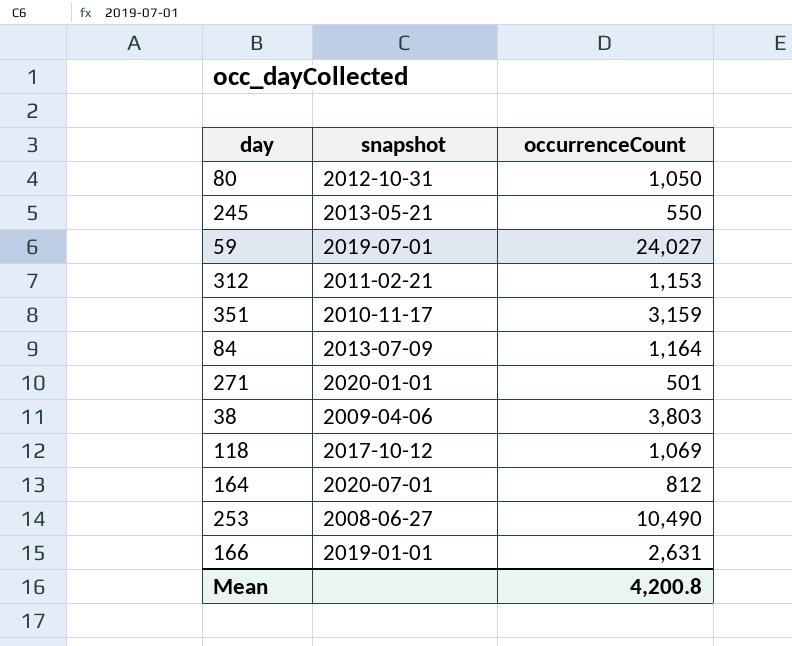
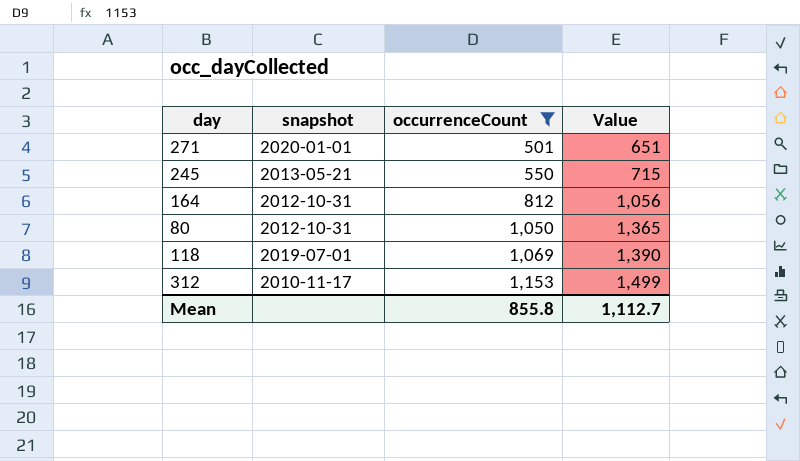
filter: none -> occurrenceCount <= 1,153
row order: none -> occurrenceCount ascending
column Value | formula: none -> [occurrenceCount] * 1.3
164 | snapshot: 2020-07-01 -> 2012-10-31
118 | snapshot: 2017-10-12 -> 2019-07-01
312 | snapshot: 2011-02-21 -> 2010-11-17
Mean | occurrenceCount: 4,200.8 -> 855.8

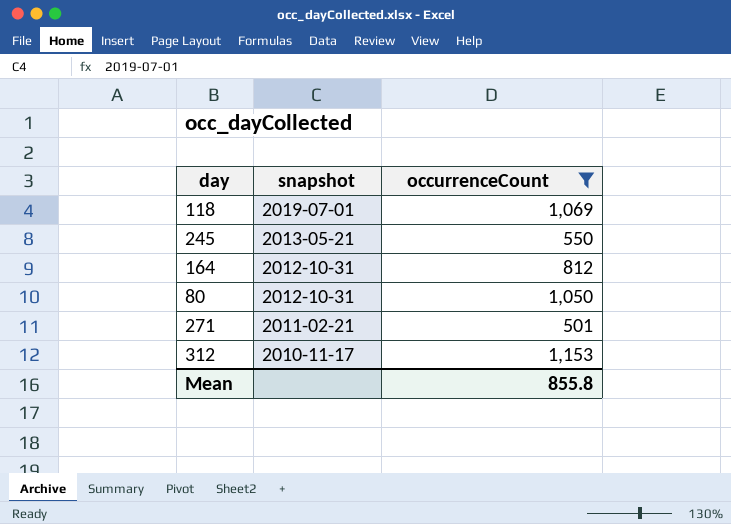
row order: occurrenceCount ascending -> snapshot descending
column Value | formula: [occurrenceCount] * 1.3 -> none
271 | snapshot: 2020-01-01 -> 2011-02-21

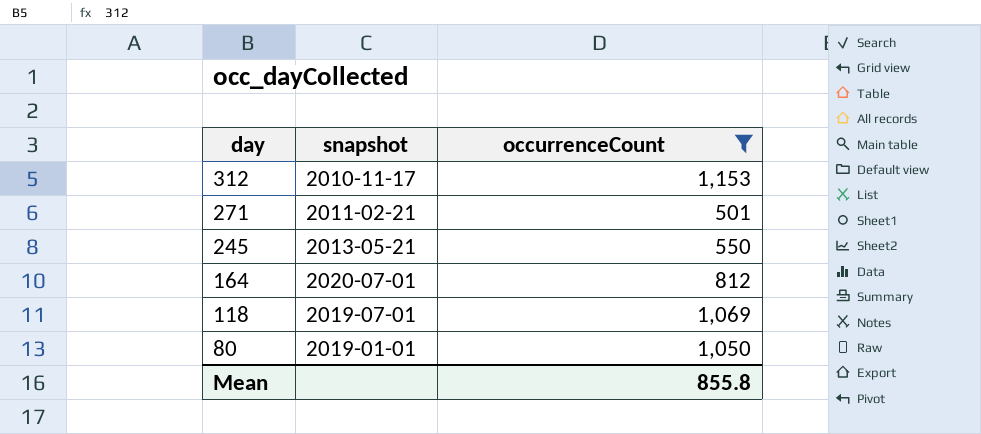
row order: snapshot descending -> day descending
164 | snapshot: 2012-10-31 -> 2020-07-01
80 | snapshot: 2012-10-31 -> 2019-01-01

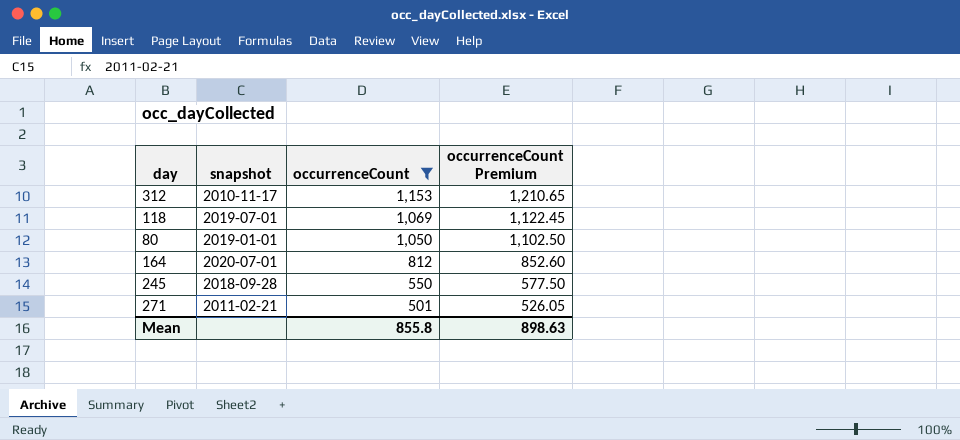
row order: day descending -> occurrenceCount descending
column occurrenceCount Premium | formula: none -> [occurrenceCount] * 1.05
245 | snapshot: 2013-05-21 -> 2018-09-28

